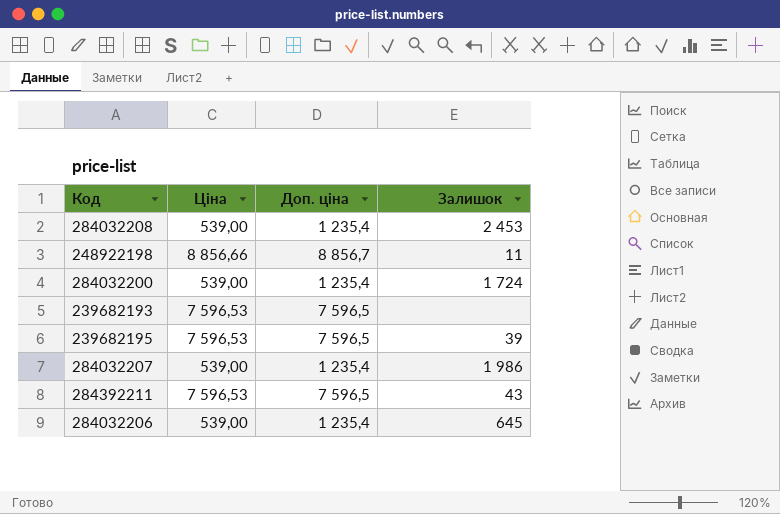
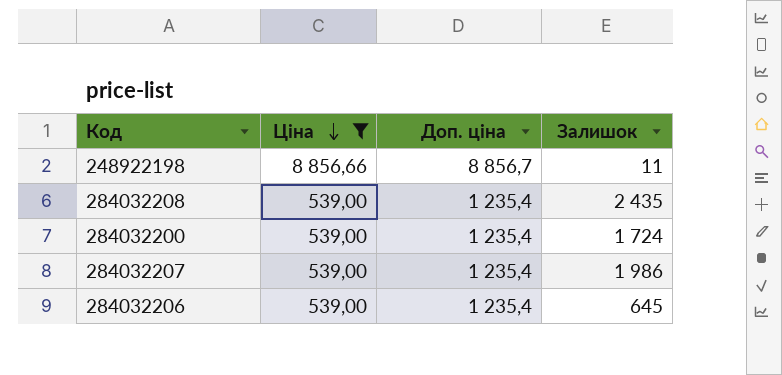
filter: none -> Ціна != 7 596,53
row order: none -> Ціна descending
284032208 | Залишок: 2 453 -> 2 435

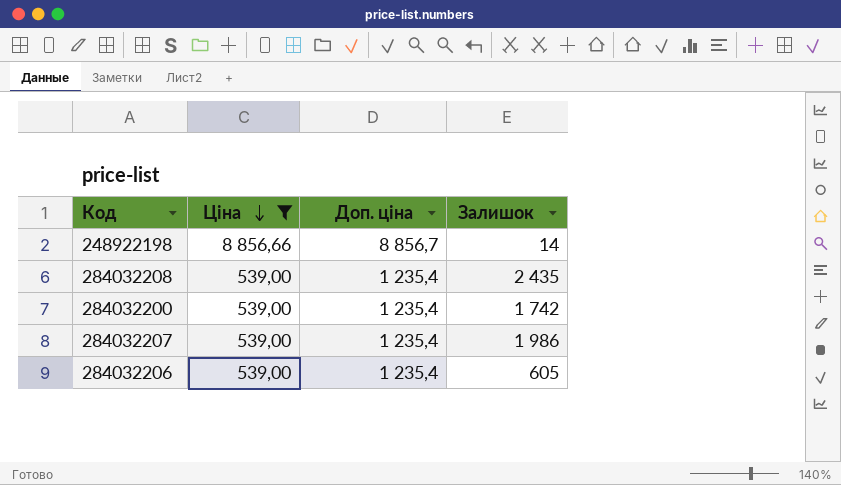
248922198 | Залишок: 11 -> 14
284032200 | Залишок: 1 724 -> 1 742
284032206 | Залишок: 645 -> 605

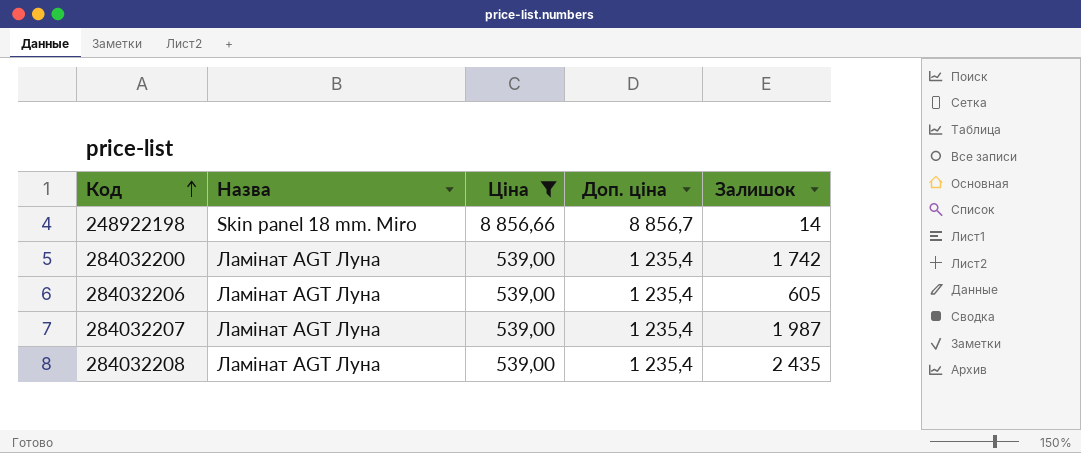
row order: Ціна descending -> Код ascending
column Назва | position: none -> 2
284032207 | Залишок: 1 986 -> 1 987

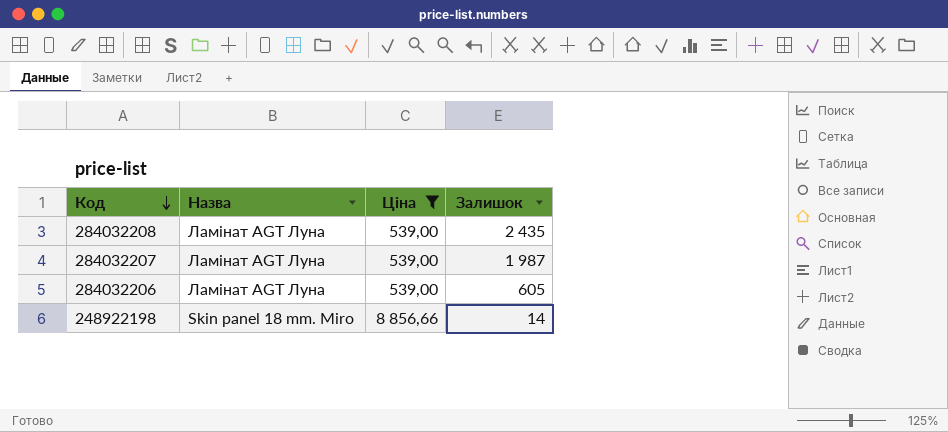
row order: Код ascending -> Код descending
column Доп. ціна | position: 4 -> none
row 284032200: Ламінат AGT Луна | 539,00 | 1 235,4 | 1 742 -> none

